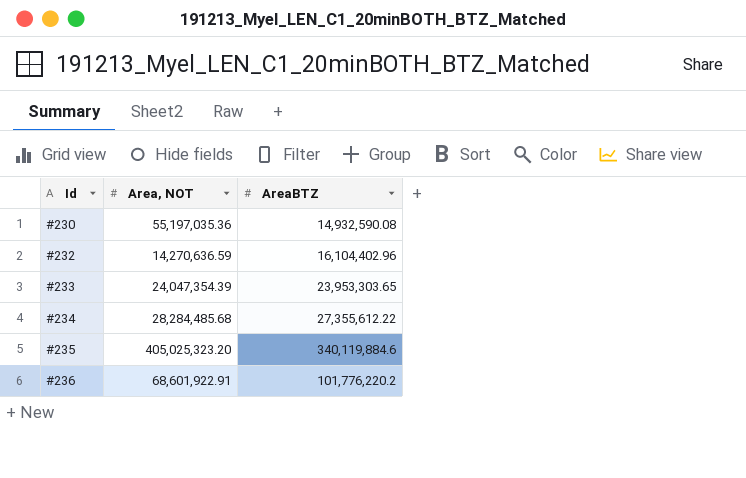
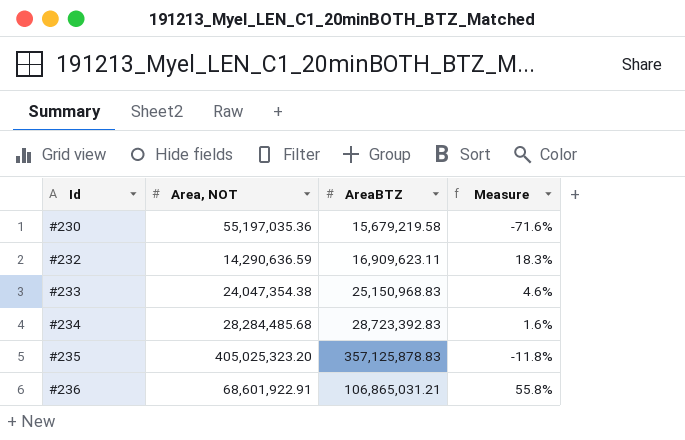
column Measure | formula: none -> ([AreaBTZ] - [Area, NOT]) / [Area, NOT]
#230 | AreaBTZ: 14,932,590.08 -> 15,679,219.58
#232 | Area, NOT: 14,270,636.59 -> 14,290,636.59
#232 | AreaBTZ: 16,104,402.96 -> 16,909,623.11
#233 | Area, NOT: 24,047,354.39 -> 24,047,354.38
#233 | AreaBTZ: 23,953,303.65 -> 25,150,968.83
#234 | AreaBTZ: 27,355,612.22 -> 28,723,392.83
#235 | AreaBTZ: 340,119,884.6 -> 357,125,878.83
#236 | AreaBTZ: 101,776,220.2 -> 106,865,031.21

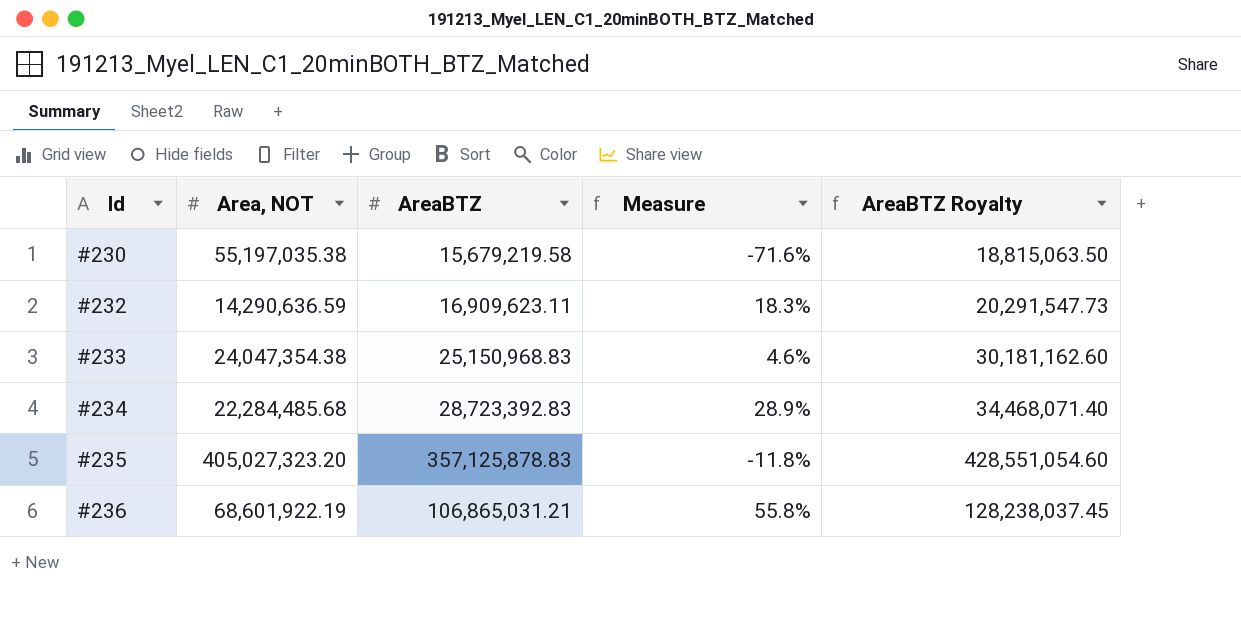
column AreaBTZ Royalty | formula: none -> [AreaBTZ] * 1.2
#230 | Area, NOT: 55,197,035.36 -> 55,197,035.38
#234 | Area, NOT: 28,284,485.68 -> 22,284,485.68
#234 | Measure: 1.6% -> 28.9%
#235 | Area, NOT: 405,025,323.20 -> 405,027,323.20
#236 | Area, NOT: 68,601,922.91 -> 68,601,922.19

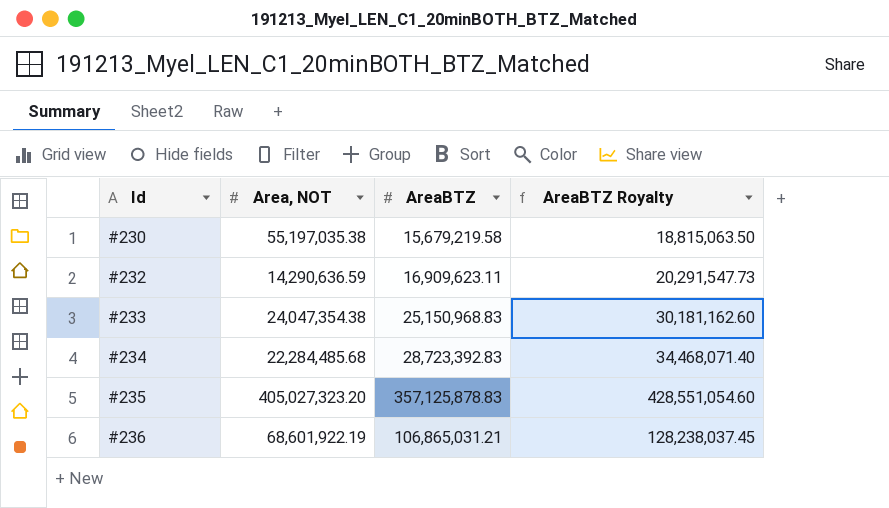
column Measure | formula: ([AreaBTZ] - [Area, NOT]) / [Area, NOT] -> none

